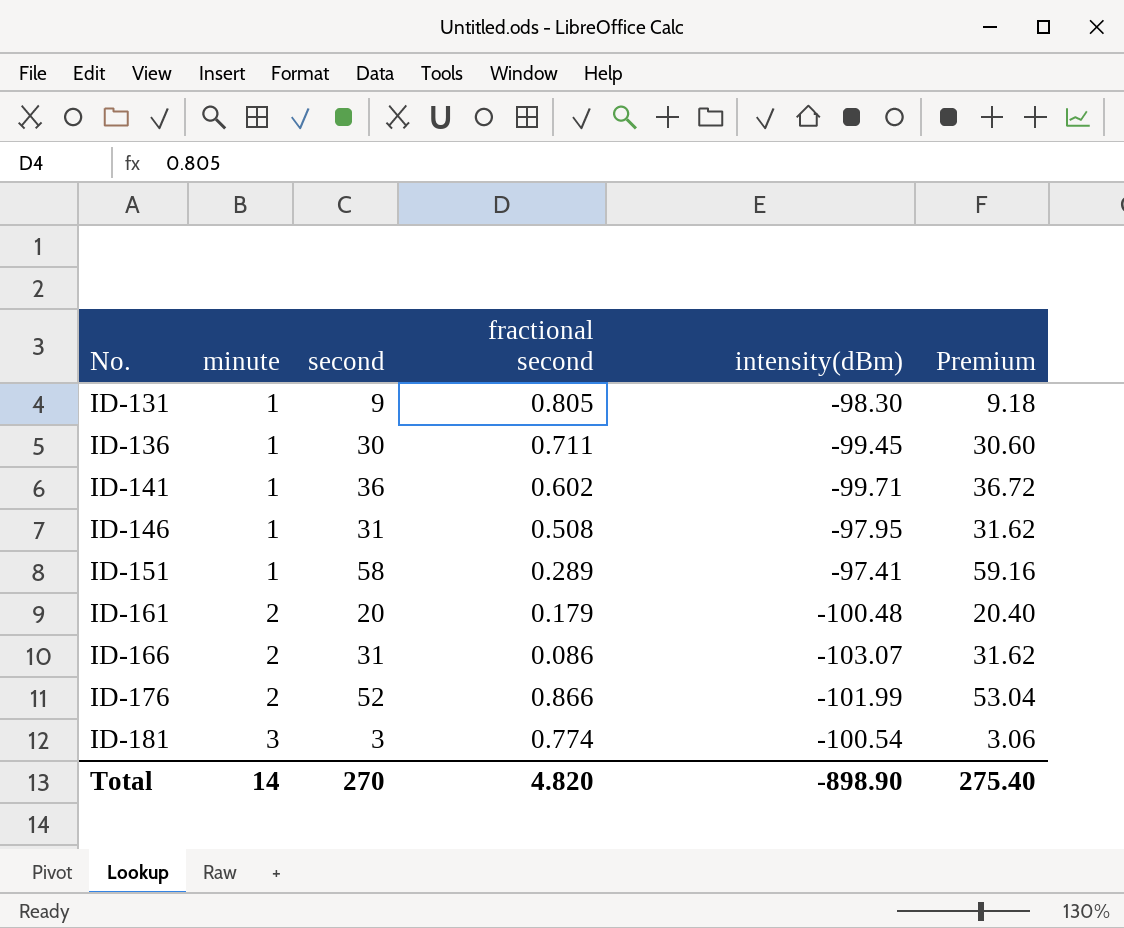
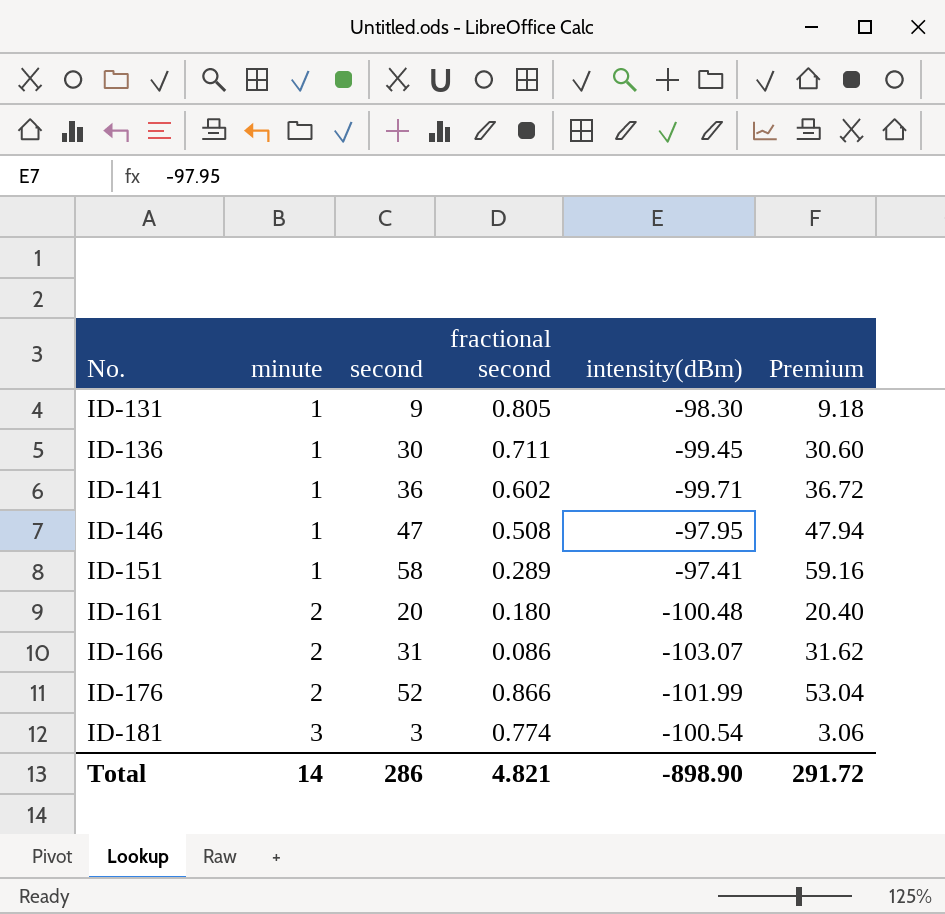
ID-146 | second: 31 -> 47
ID-146 | Premium: 31.62 -> 47.94
ID-161 | fractional second: 0.179 -> 0.180
Total | second: 270 -> 286
Total | fractional second: 4.820 -> 4.821
Total | Premium: 275.40 -> 291.72

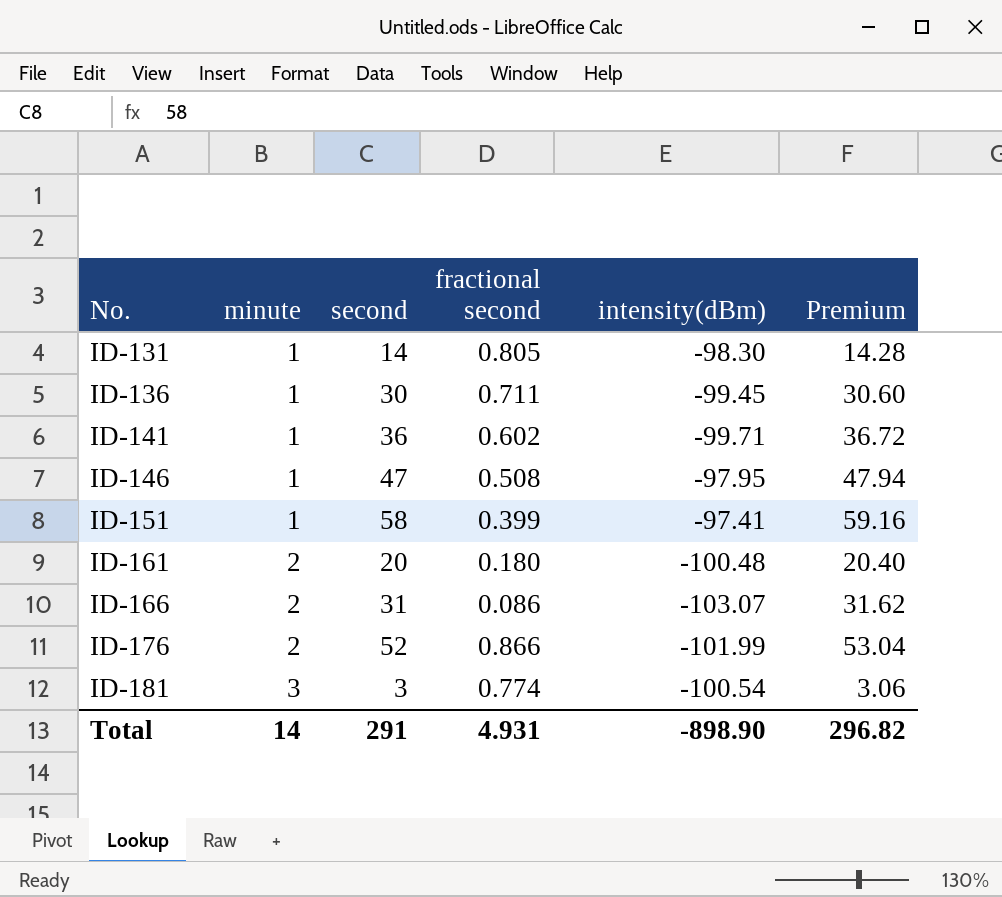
ID-131 | second: 9 -> 14
ID-131 | Premium: 9.18 -> 14.28
ID-151 | fractional second: 0.289 -> 0.399
Total | second: 286 -> 291
Total | fractional second: 4.821 -> 4.931
Total | Premium: 291.72 -> 296.82

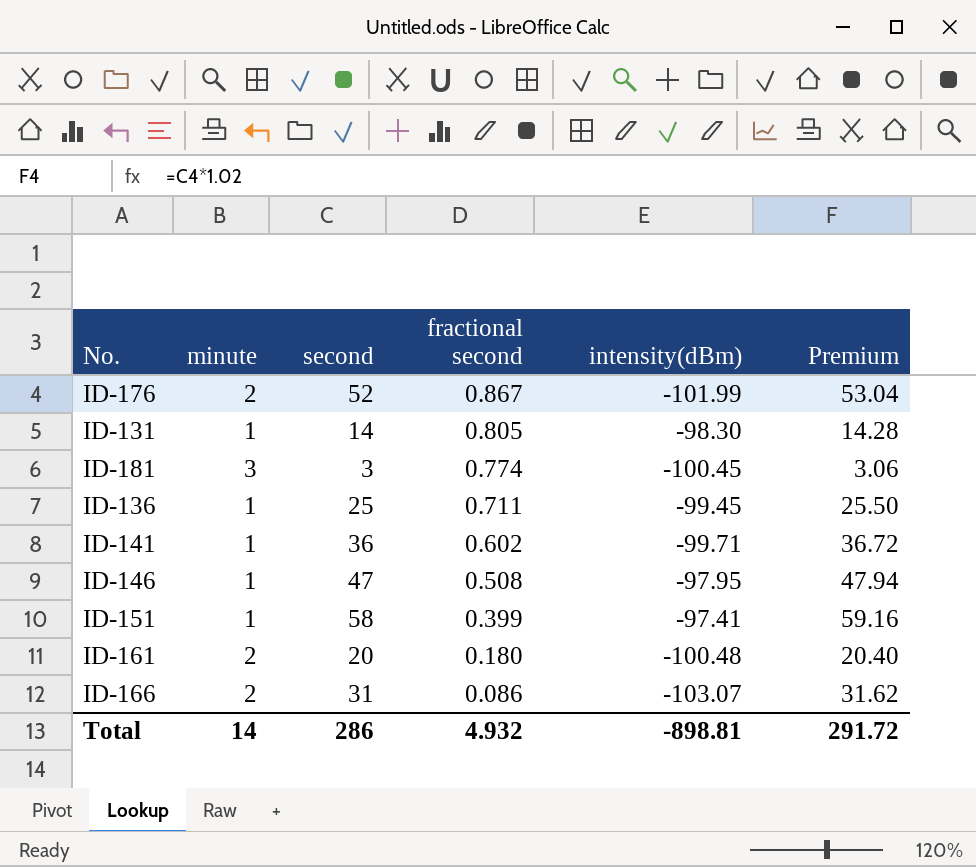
row order: No. ascending -> fractional second descending
ID-176 | fractional second: 0.866 -> 0.867
ID-181 | intensity(dBm): -100.54 -> -100.45
ID-136 | second: 30 -> 25
ID-136 | Premium: 30.60 -> 25.50
Total | second: 291 -> 286
Total | fractional second: 4.931 -> 4.932
Total | intensity(dBm): -898.90 -> -898.81
Total | Premium: 296.82 -> 291.72

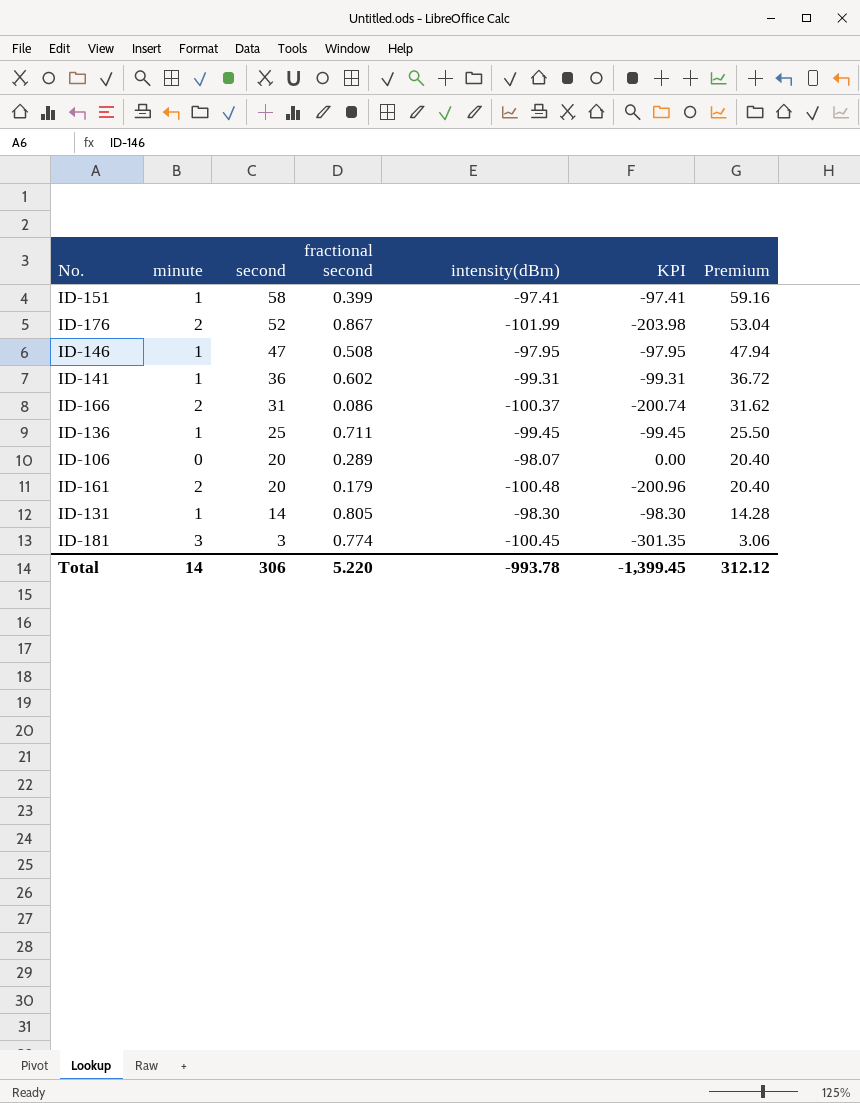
row order: fractional second descending -> second descending
column KPI | formula: none -> [minute] * [intensity(dBm)]
ID-141 | intensity(dBm): -99.71 -> -99.31
ID-166 | intensity(dBm): -103.07 -> -100.37
row ID-106: none -> 0 | 20 | 0.289 | -98.07 | 0.00 | 20.40
ID-161 | fractional second: 0.180 -> 0.179
Total | second: 286 -> 306
Total | fractional second: 4.932 -> 5.220
Total | intensity(dBm): -898.81 -> -993.78
Total | Premium: 291.72 -> 312.12

